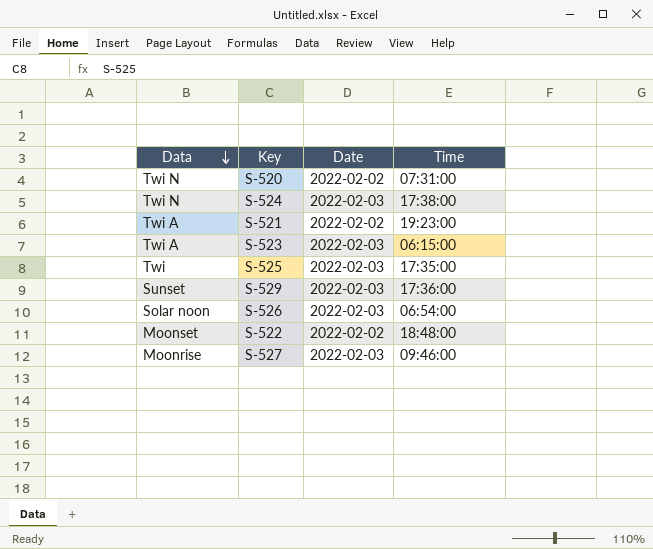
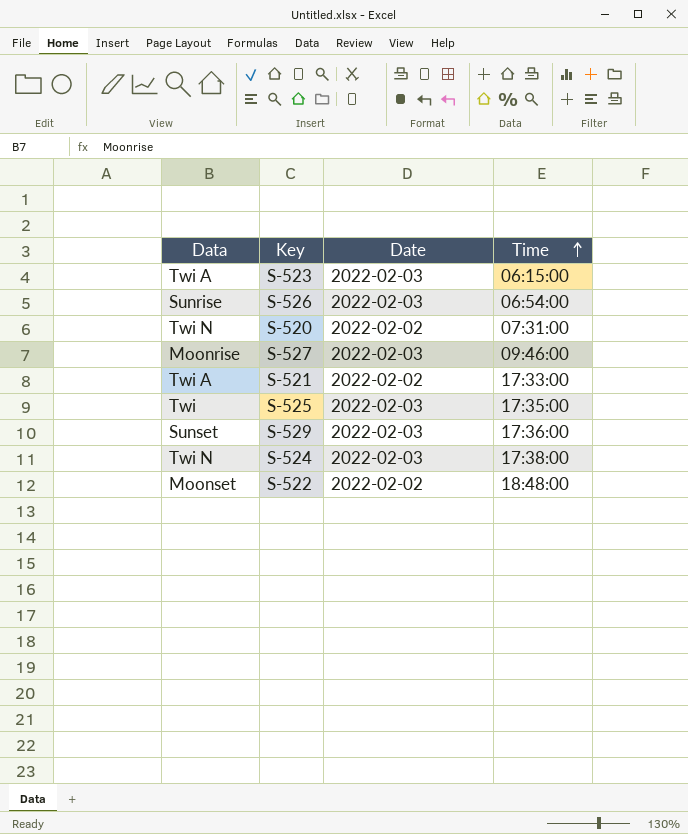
row order: Data descending -> Time ascending
S-526 | Data: Solar noon -> Sunrise
S-521 | Time: 19:23:00 -> 17:33:00

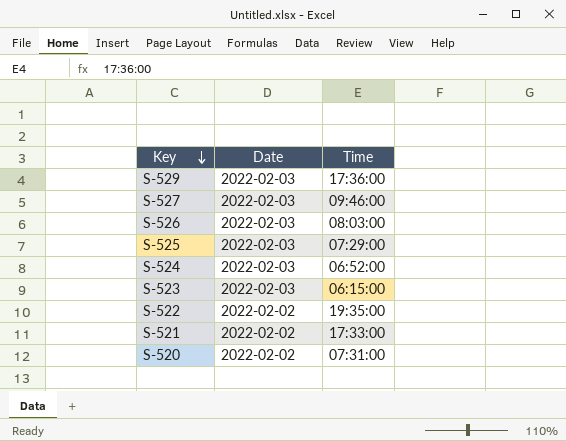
row order: Time ascending -> Key descending
column Data | position: 1 -> none
S-526 | Time: 06:54:00 -> 08:03:00
S-525 | Time: 17:35:00 -> 07:29:00
S-524 | Time: 17:38:00 -> 06:52:00
S-522 | Time: 18:48:00 -> 19:35:00

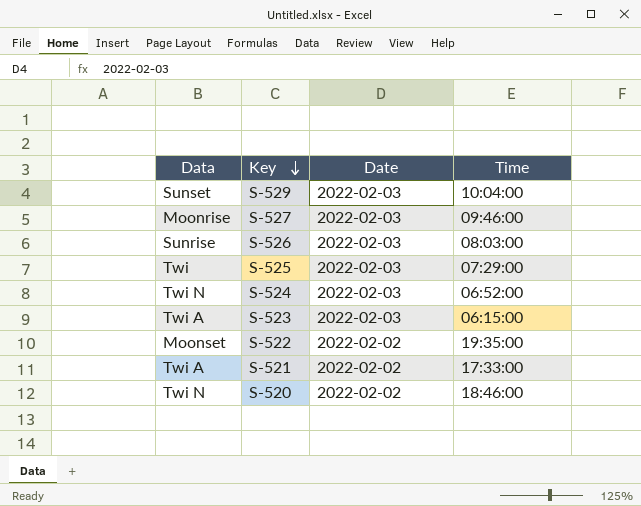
column Data | position: none -> 1
S-529 | Time: 17:36:00 -> 10:04:00
S-520 | Time: 07:31:00 -> 18:46:00

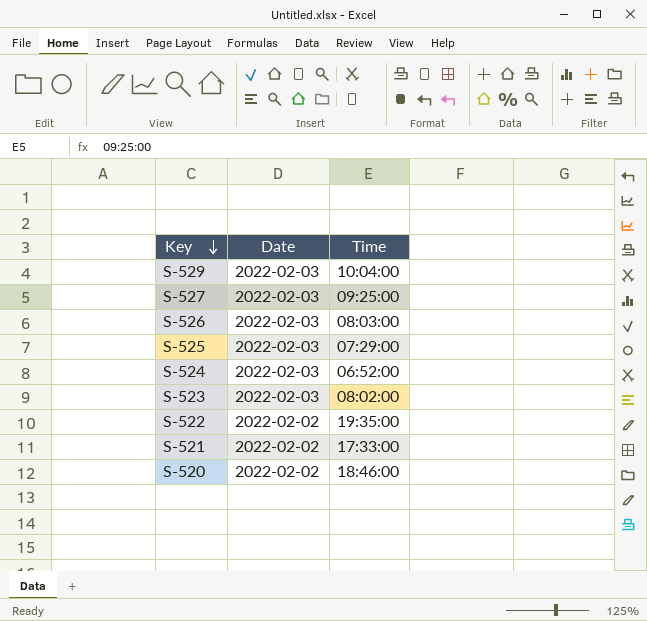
column Data | position: 1 -> none
S-527 | Time: 09:46:00 -> 09:25:00
S-523 | Time: 06:15:00 -> 08:02:00

